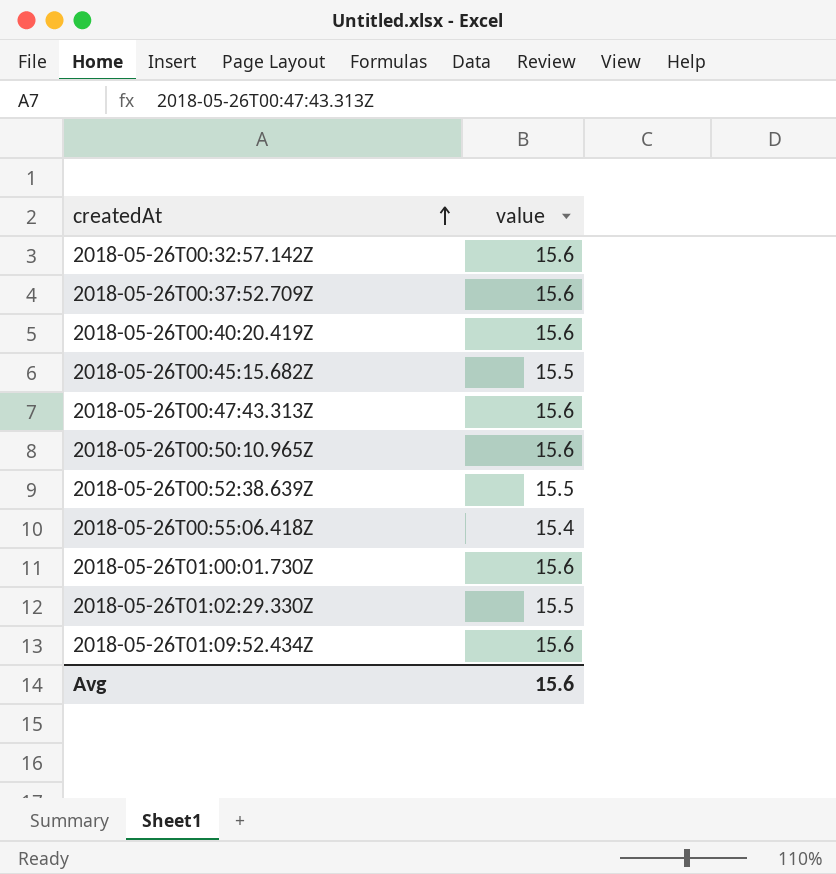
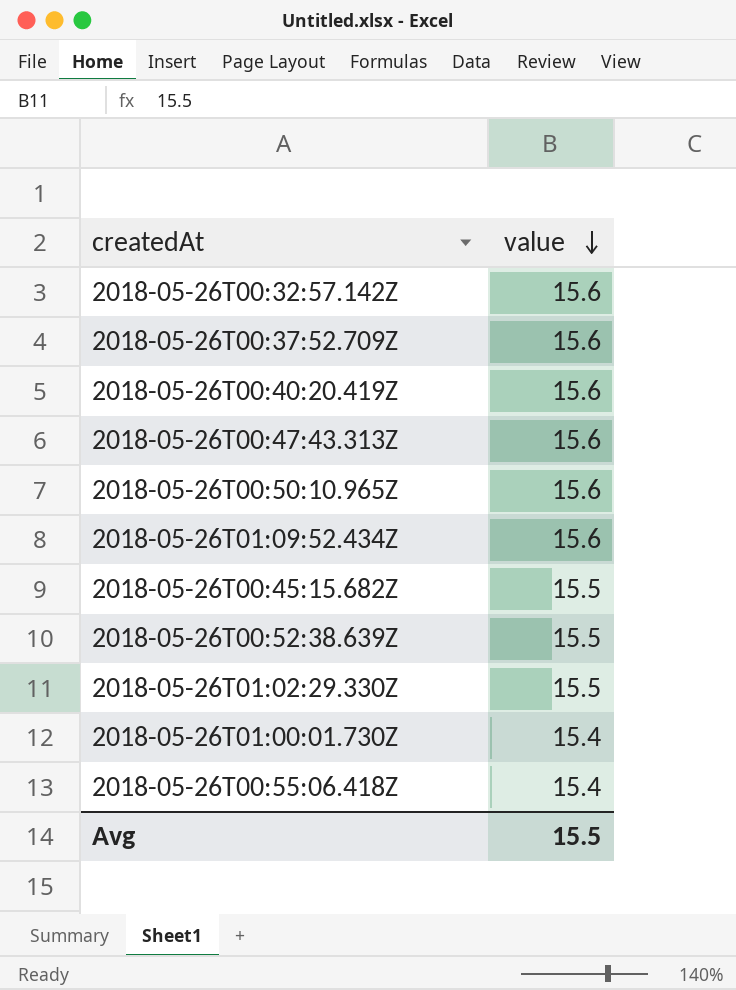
row order: createdAt ascending -> value descending
2018-05-26T01:00:01.730Z | value: 15.6 -> 15.4
Avg | value: 15.6 -> 15.5

